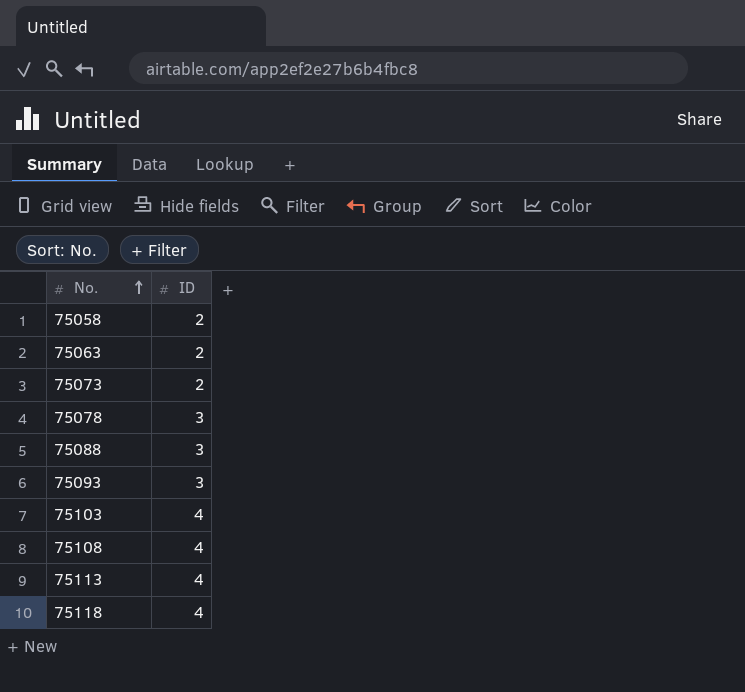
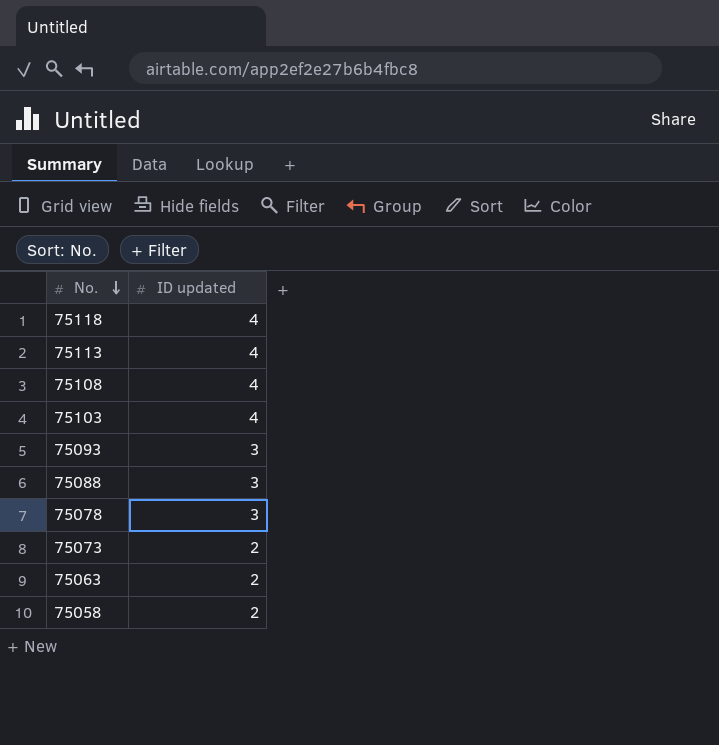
row order: No. ascending -> No. descending
column name: ID -> ID updated

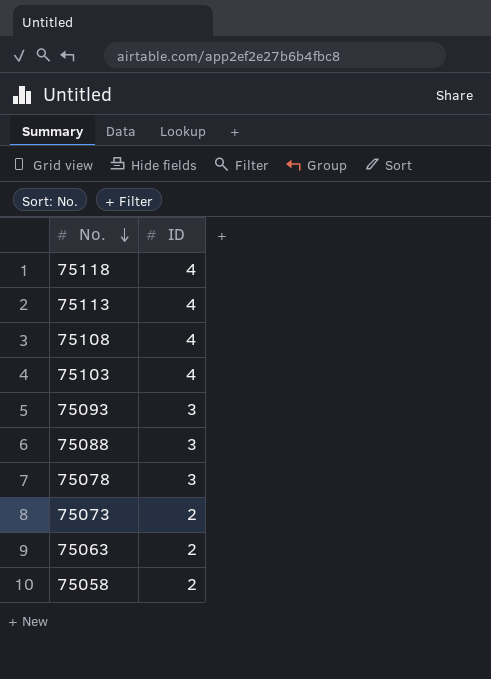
column name: ID updated -> ID

